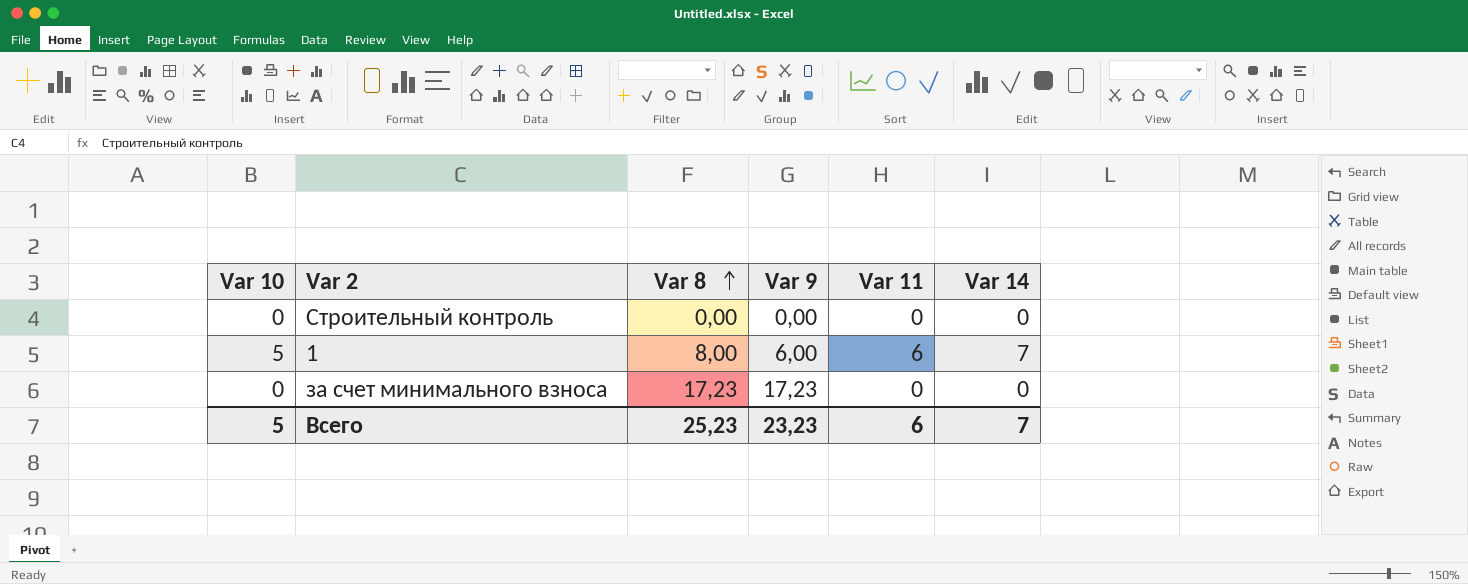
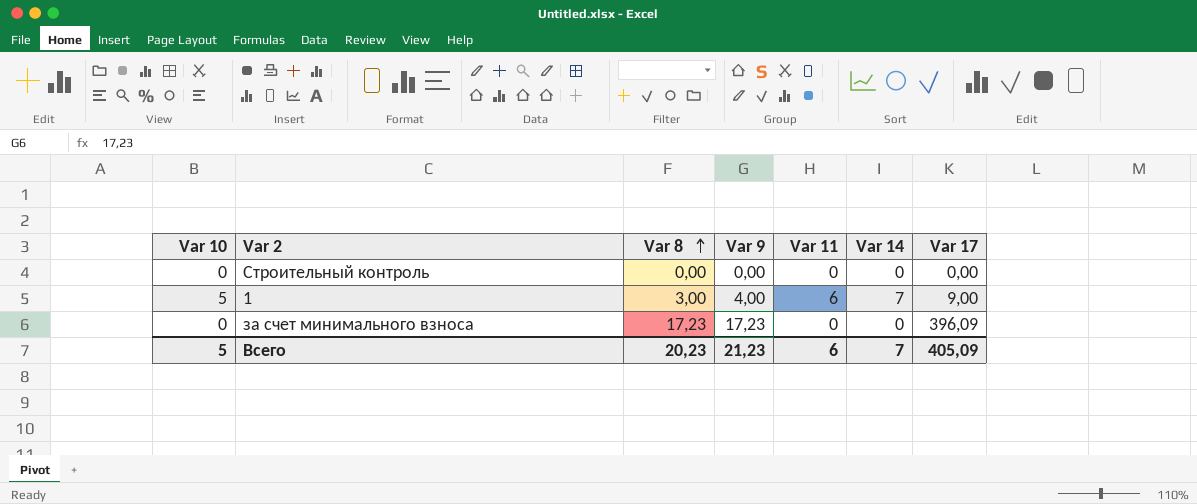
column Var 17 | position: none -> 7
1 | Var 8: 8,00 -> 3,00
1 | Var 9: 6,00 -> 4,00
Всего | Var 8: 25,23 -> 20,23
Всего | Var 9: 23,23 -> 21,23

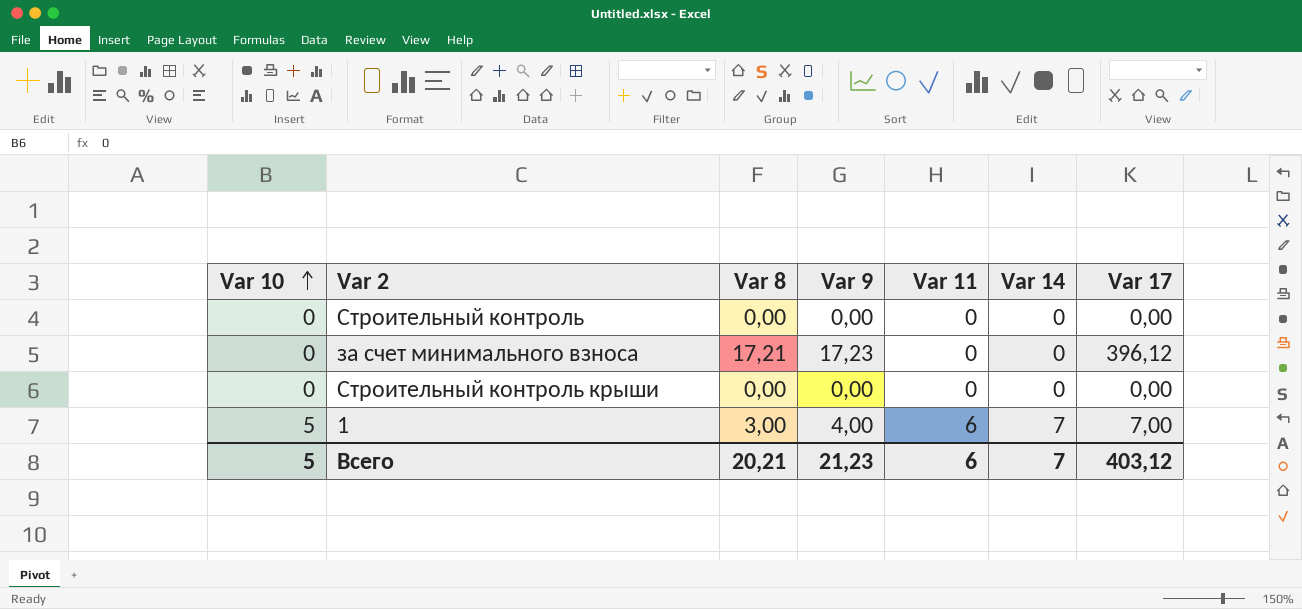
row order: Var 8 ascending -> Var 10 ascending
за счет минимального взноса | Var 8: 17,23 -> 17,21
за счет минимального взноса | Var 17: 396,09 -> 396,12
row Строительный контроль крыши: none -> 0 | 0,00 | 0,00 | 0 | 0 | 0,00
1 | Var 17: 9,00 -> 7,00
Всего | Var 8: 20,23 -> 20,21
Всего | Var 17: 405,09 -> 403,12

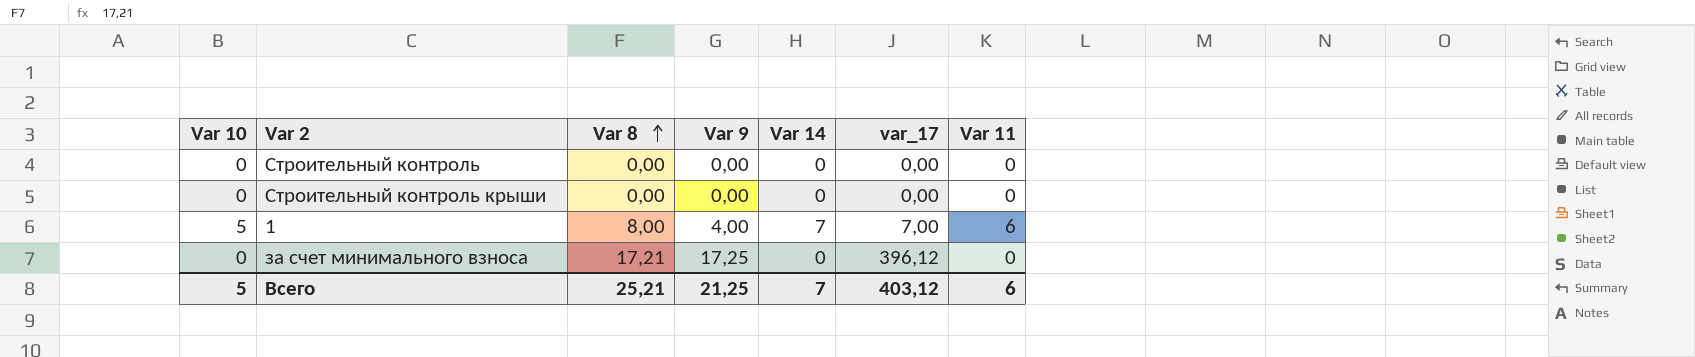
row order: Var 10 ascending -> Var 8 ascending
column name: Var 17 -> var_17
column Var 11 | position: 5 -> 7
1 | Var 8: 3,00 -> 8,00
за счет минимального взноса | Var 9: 17,23 -> 17,25
Всего | Var 8: 20,21 -> 25,21
Всего | Var 9: 21,23 -> 21,25

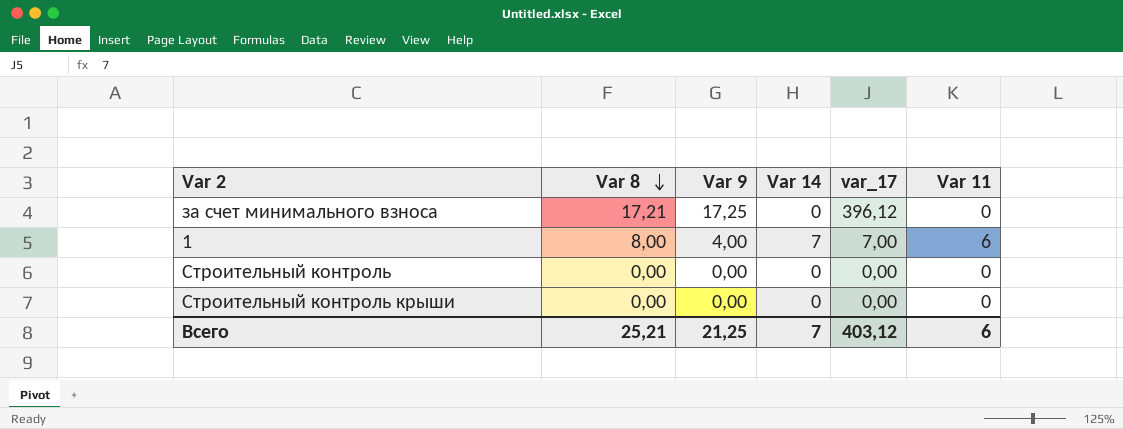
row order: Var 8 ascending -> Var 8 descending
column Var 10 | position: 1 -> none

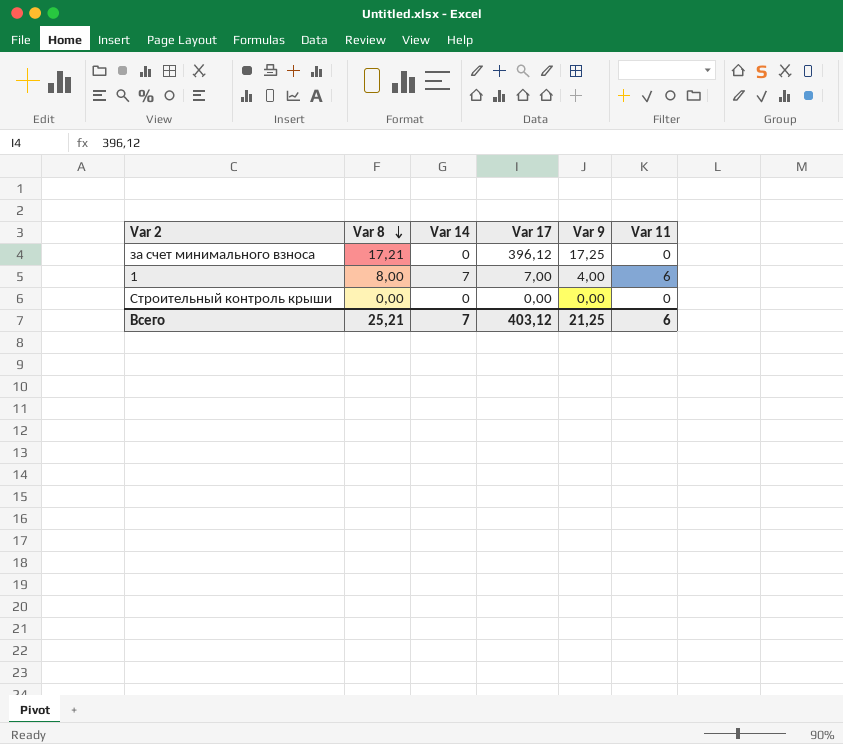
column name: var_17 -> Var 17
column Var 9 | position: 3 -> 5
row Строительный контроль: 0,00 | 0,00 | 0 | 0,00 | 0 -> none

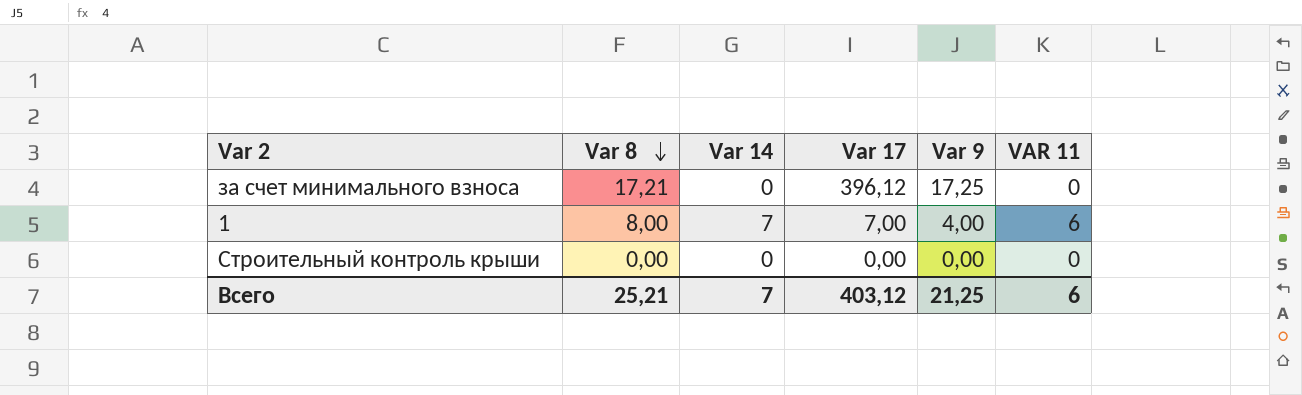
column name: Var 11 -> VAR 11

